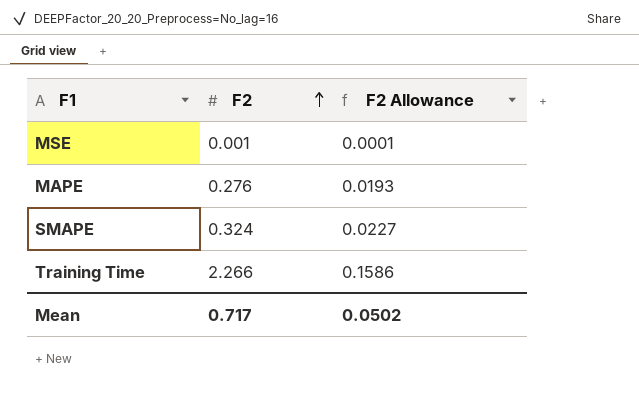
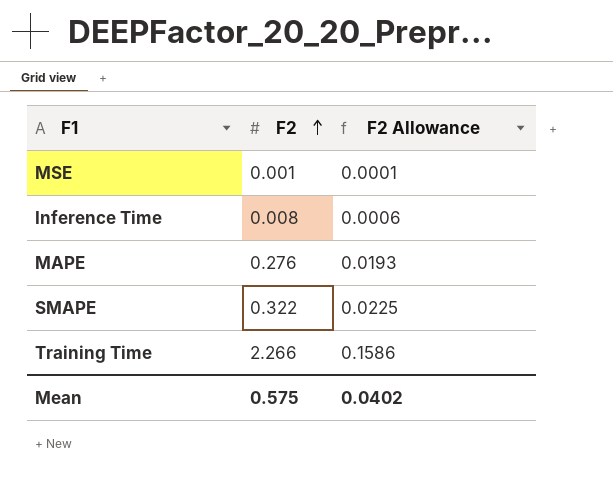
row Inference Time: none -> 0.008 | 0.0006
SMAPE | F2: 0.324 -> 0.322
SMAPE | F2 Allowance: 0.0227 -> 0.0225
Mean | F2: 0.717 -> 0.575
Mean | F2 Allowance: 0.0502 -> 0.0402

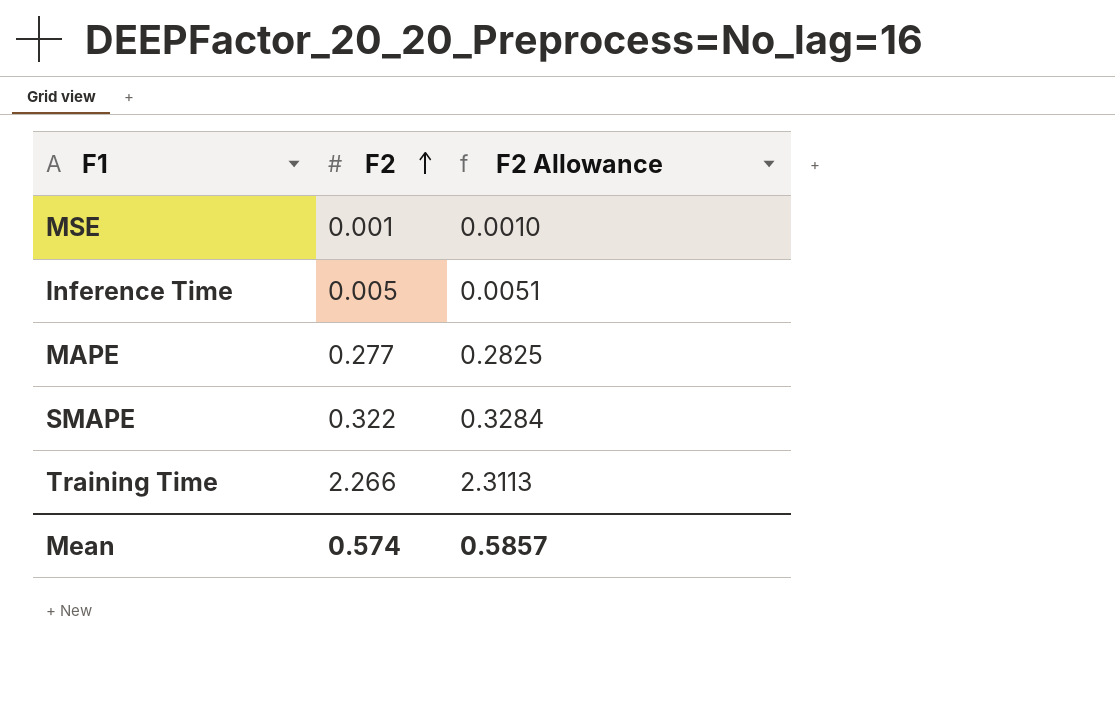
column F2 Allowance | formula: [F2] * 0.07 -> [F2] * 1.02
Inference Time | F2: 0.008 -> 0.005
MAPE | F2: 0.276 -> 0.277
Mean | F2: 0.575 -> 0.574
Mean | F2 Allowance: 0.0402 -> 0.5857

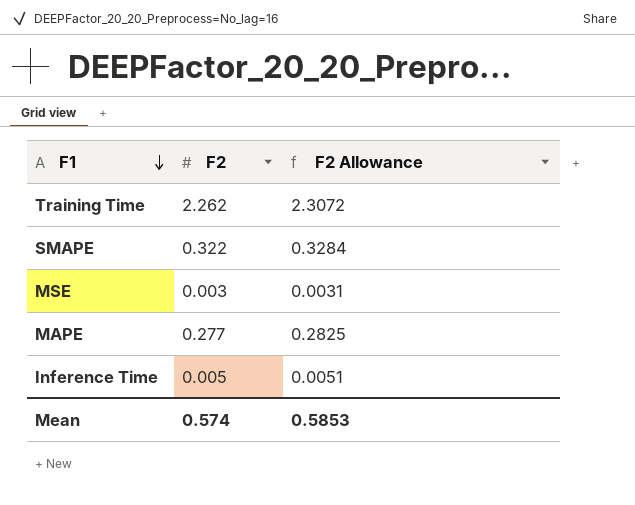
row order: F2 ascending -> F1 descending
Training Time | F2: 2.266 -> 2.262
Training Time | F2 Allowance: 2.3113 -> 2.3072
MSE | F2: 0.001 -> 0.003
MSE | F2 Allowance: 0.0010 -> 0.0031
Mean | F2 Allowance: 0.5857 -> 0.5853

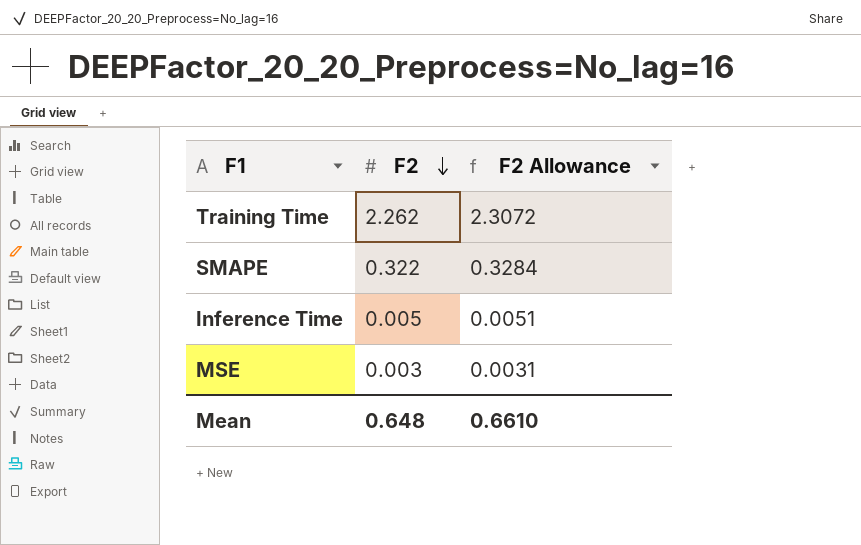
row order: F1 descending -> F2 descending
row MAPE: 0.277 | 0.2825 -> none
Mean | F2: 0.574 -> 0.648
Mean | F2 Allowance: 0.5853 -> 0.6610

